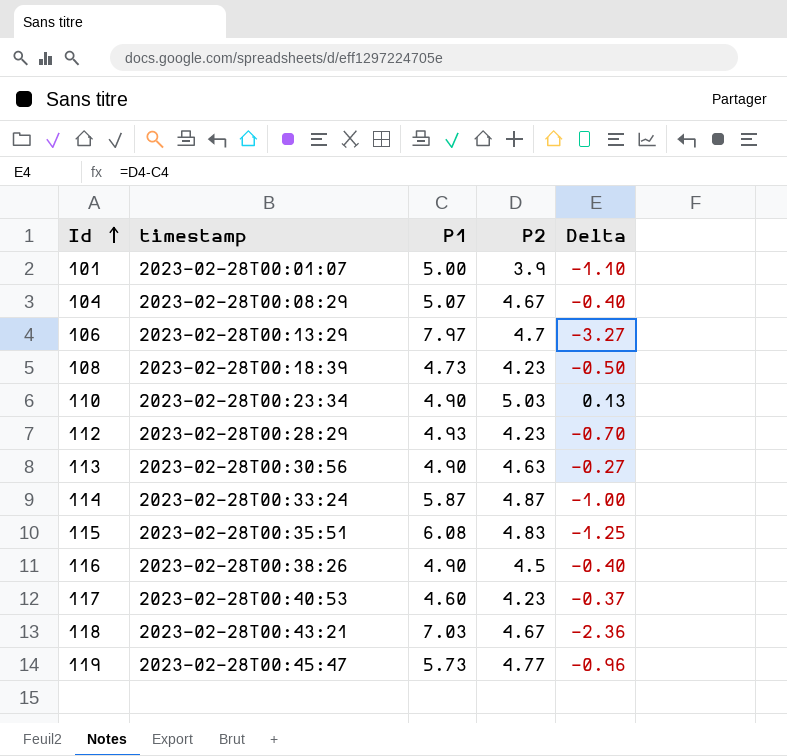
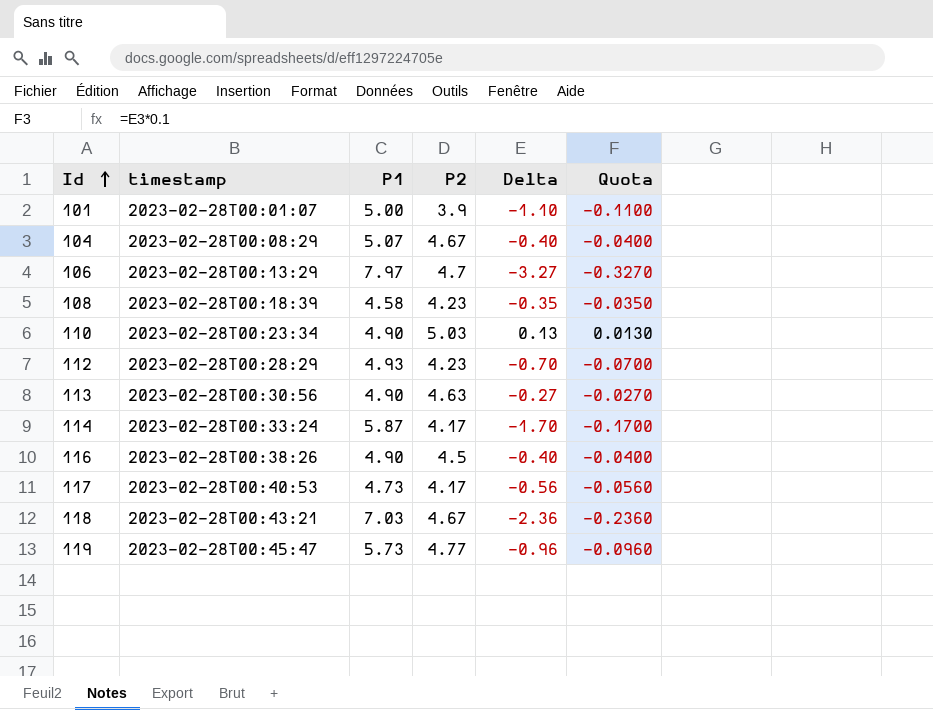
column Quota | formula: none -> [Delta] * 0.1
row 115: 2023-02-28T00:35:51 | 6.08 | 4.83 | -1.25 -> none
108 | P1: 4.73 -> 4.58
108 | Delta: -0.50 -> -0.35
114 | P2: 4.87 -> 4.17
114 | Delta: -1.00 -> -1.70
117 | P1: 4.60 -> 4.73
117 | P2: 4.23 -> 4.17
117 | Delta: -0.37 -> -0.56

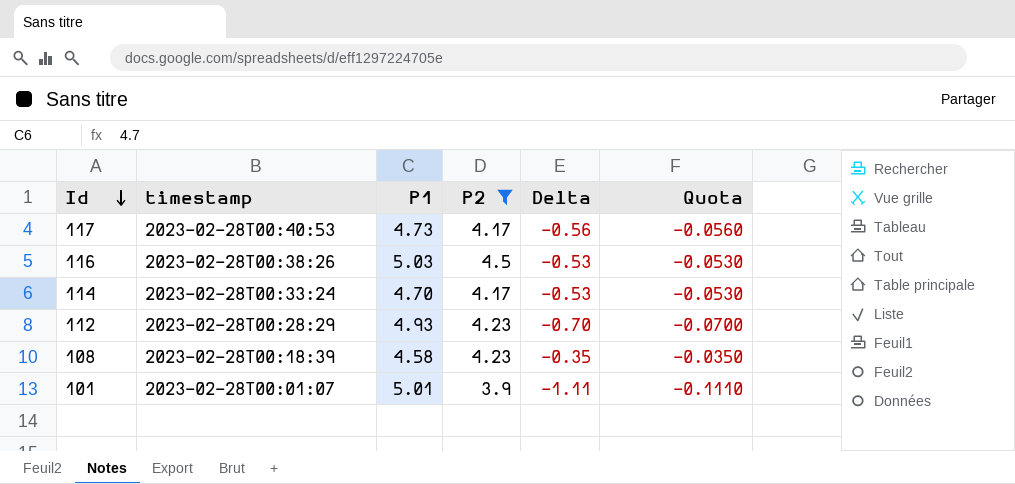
filter: none -> P2 <= 4.5
row order: Id ascending -> Id descending
116 | P1: 4.90 -> 5.03
116 | Delta: -0.40 -> -0.53
116 | Quota: -0.0400 -> -0.0530
114 | P1: 5.87 -> 4.70
114 | Delta: -1.70 -> -0.53
114 | Quota: -0.1700 -> -0.0530
101 | P1: 5.00 -> 5.01
101 | Delta: -1.10 -> -1.11
101 | Quota: -0.1100 -> -0.1110

